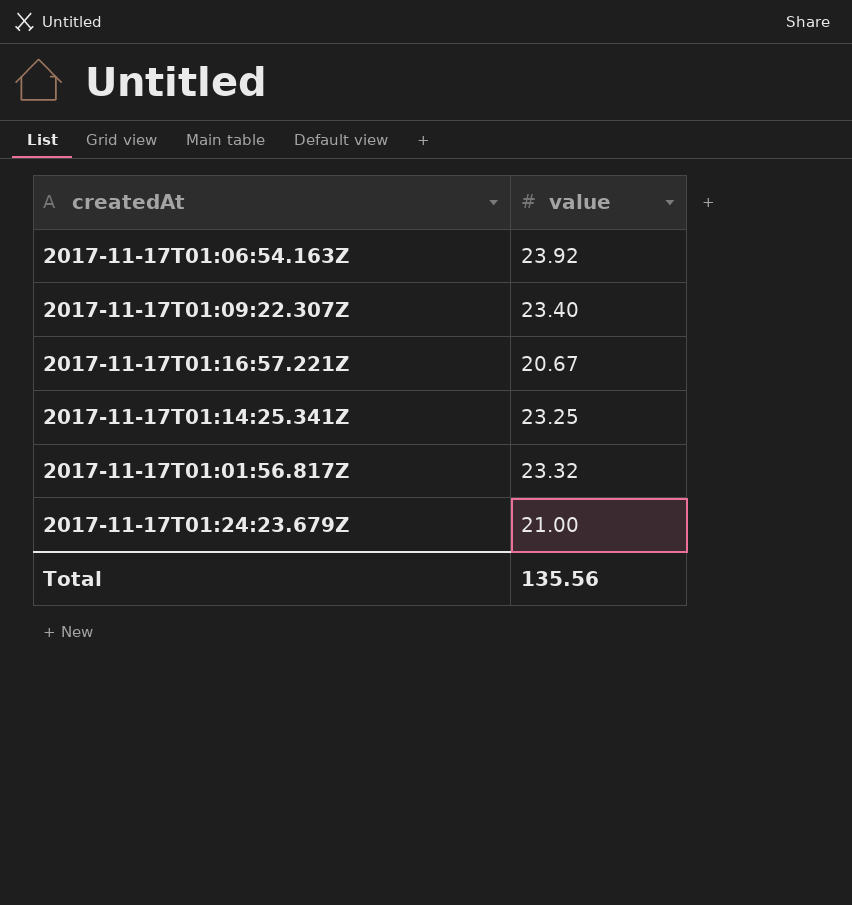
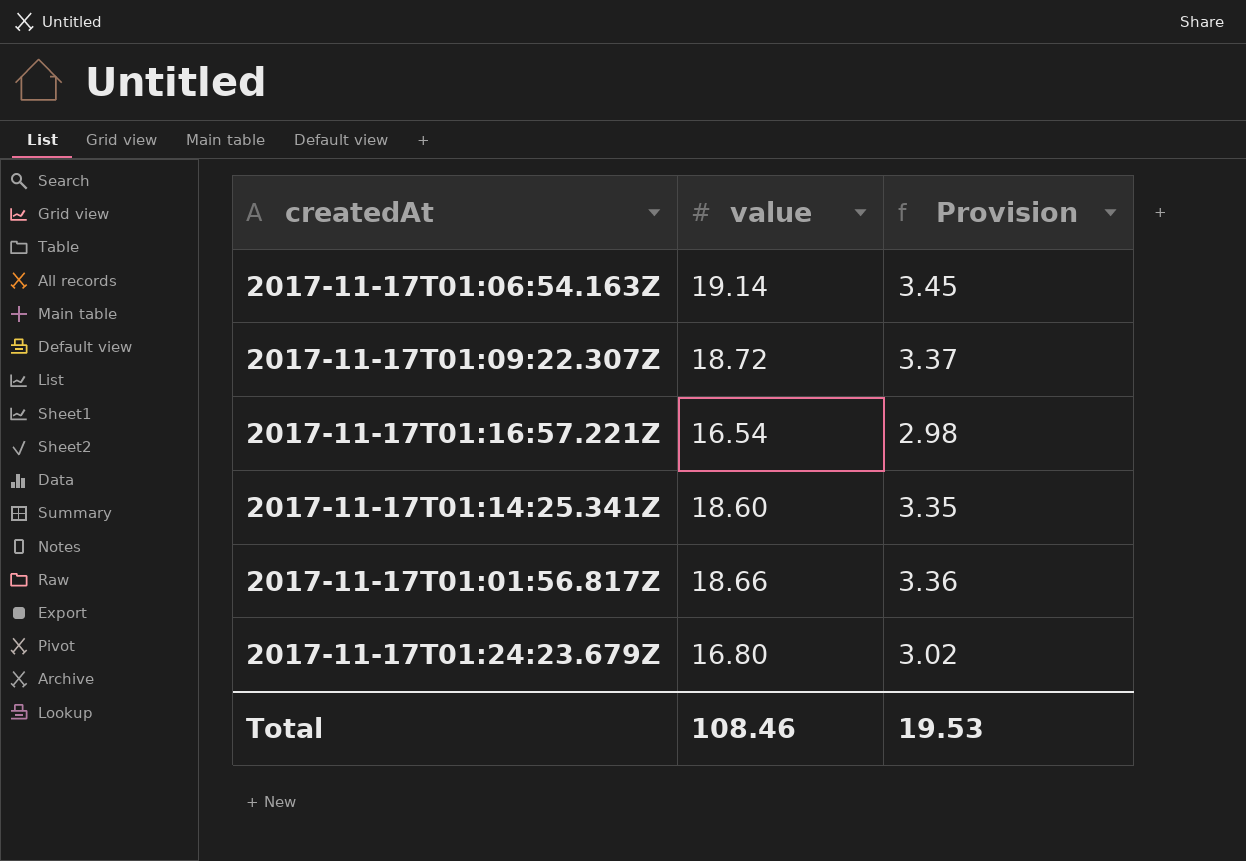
column Provision | formula: none -> [value] * 0.18
2017-11-17T01:06:54.163Z | value: 23.92 -> 19.14
2017-11-17T01:09:22.307Z | value: 23.40 -> 18.72
2017-11-17T01:16:57.221Z | value: 20.67 -> 16.54
2017-11-17T01:14:25.341Z | value: 23.25 -> 18.60
2017-11-17T01:01:56.817Z | value: 23.32 -> 18.66
2017-11-17T01:24:23.679Z | value: 21.00 -> 16.80
Total | value: 135.56 -> 108.46

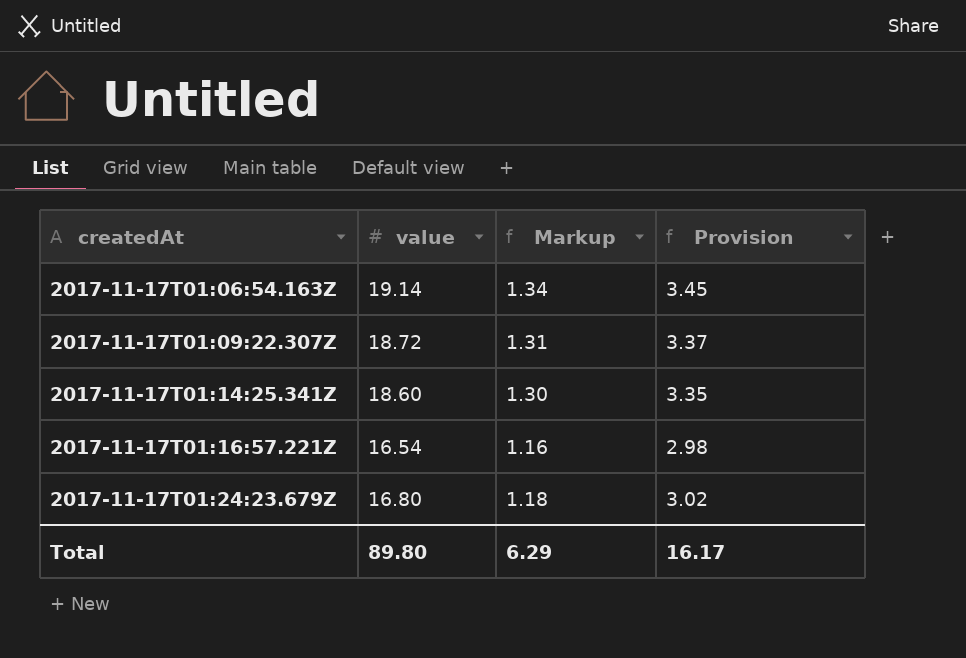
row order: none -> createdAt ascending
column Markup | formula: none -> [value] * 0.07
row 2017-11-17T01:01:56.817Z: 18.66 | 3.36 -> none
Total | value: 108.46 -> 89.80
Total | Provision: 19.53 -> 16.17

